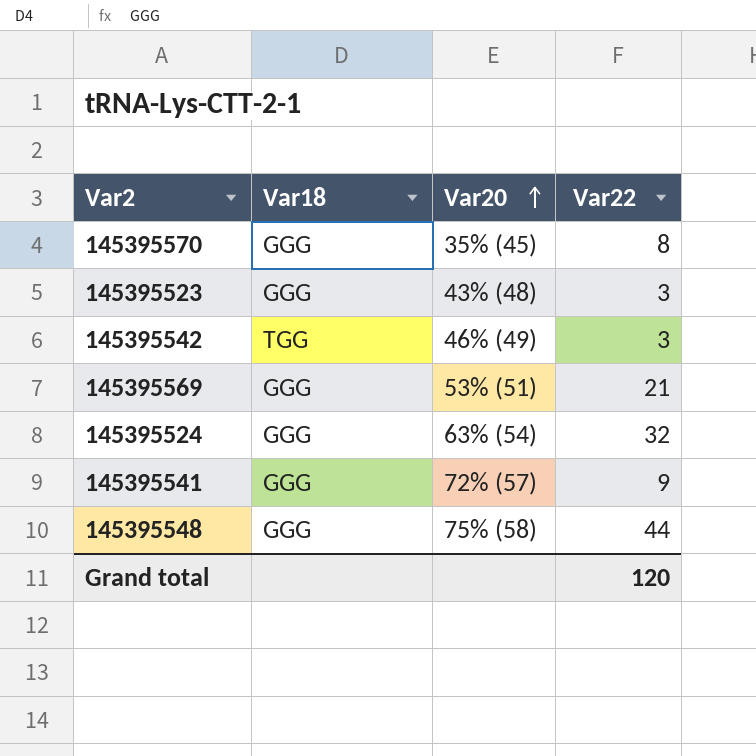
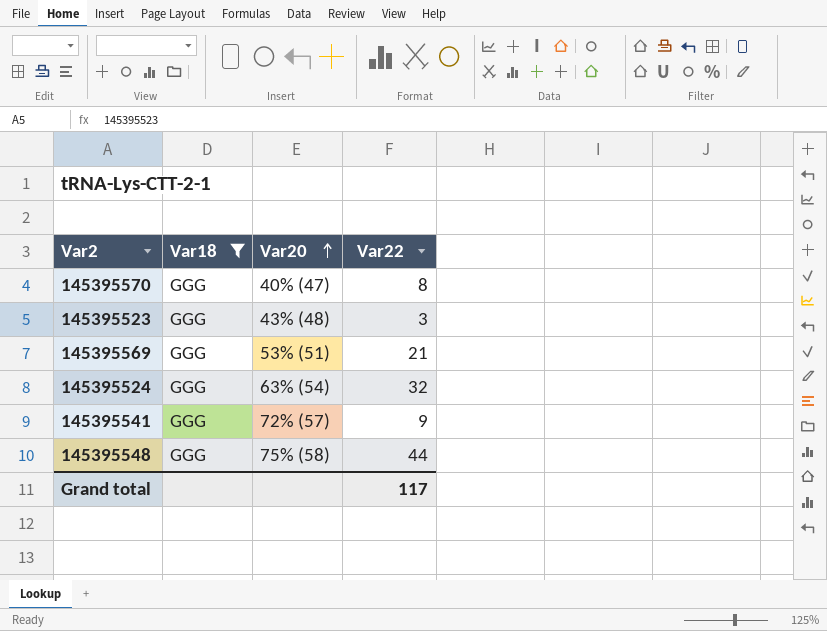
filter: none -> Var18 = GGG
145395570 | Var20: 35% (45) -> 40% (47)
Grand total | Var22: 120 -> 117

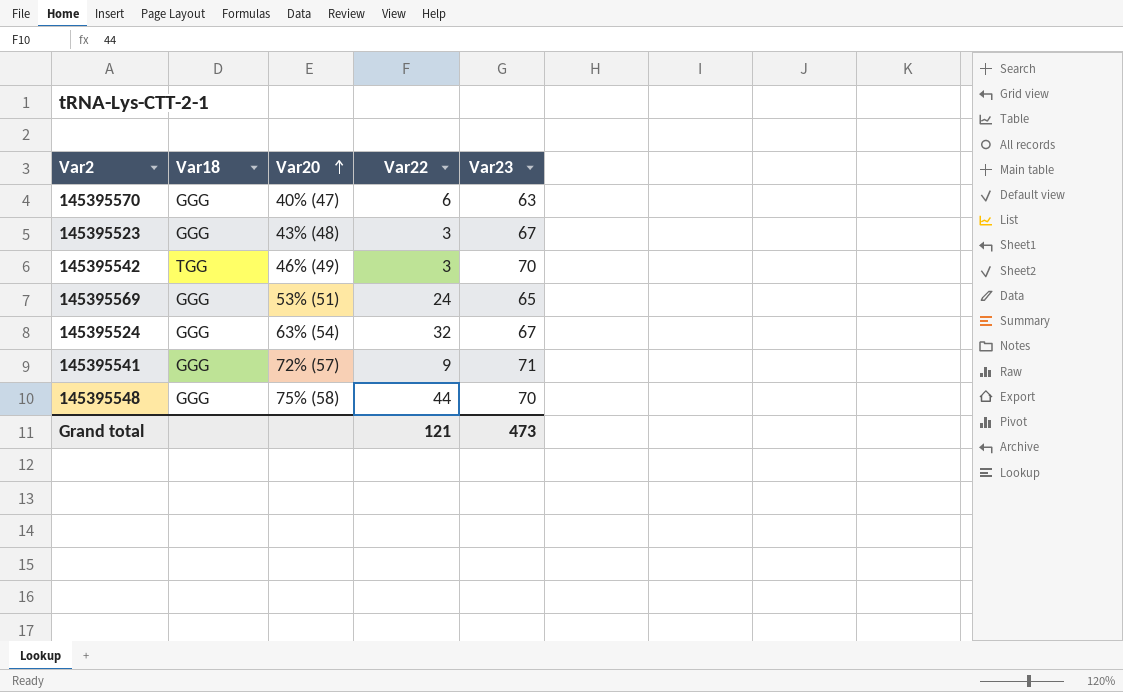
filter: Var18 = GGG -> none
column Var23 | position: none -> 5
145395570 | Var22: 8 -> 6
145395569 | Var22: 21 -> 24
Grand total | Var22: 117 -> 121

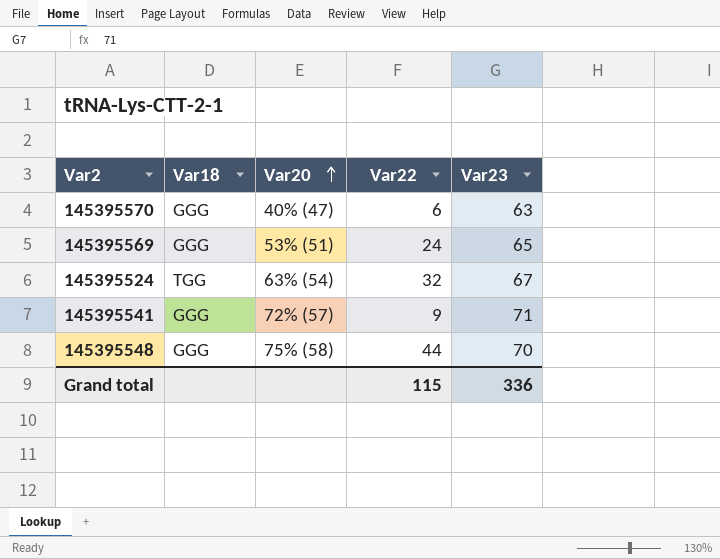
row 145395523: GGG | 43% (48) | 3 | 67 -> none
row 145395542: TGG | 46% (49) | 3 | 70 -> none
145395524 | Var18: GGG -> TGG
Grand total | Var22: 121 -> 115
Grand total | Var23: 473 -> 336

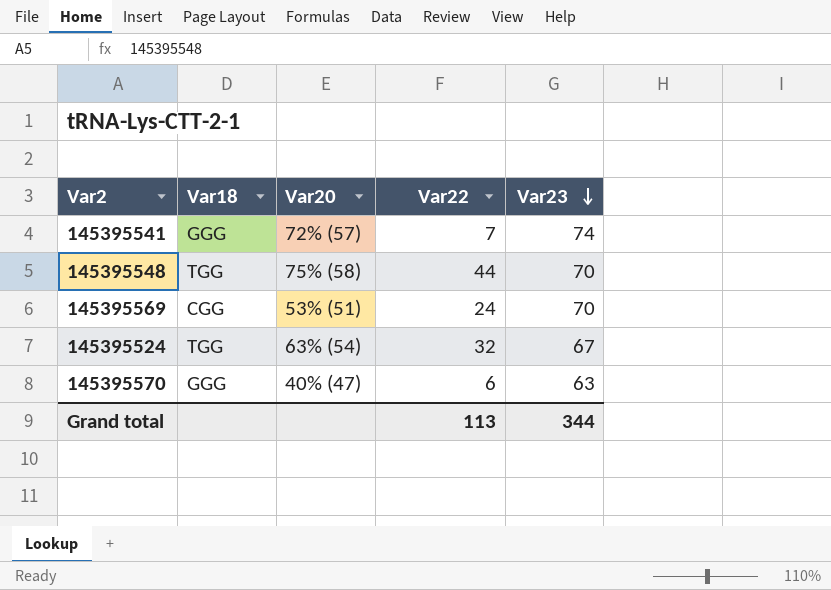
row order: Var20 ascending -> Var23 descending
145395541 | Var22: 9 -> 7
145395541 | Var23: 71 -> 74
145395548 | Var18: GGG -> TGG
145395569 | Var18: GGG -> CGG
145395569 | Var23: 65 -> 70
Grand total | Var22: 115 -> 113
Grand total | Var23: 336 -> 344

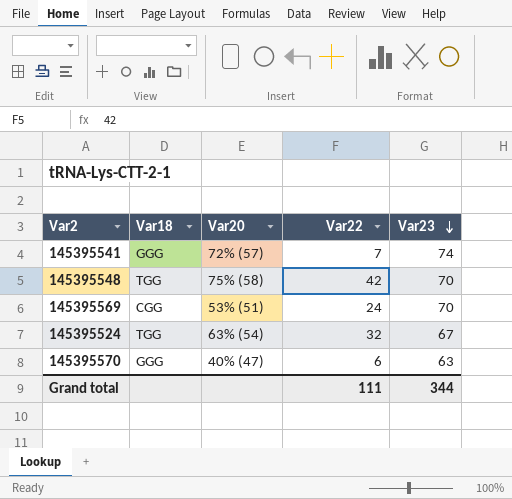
145395548 | Var22: 44 -> 42
Grand total | Var22: 113 -> 111

